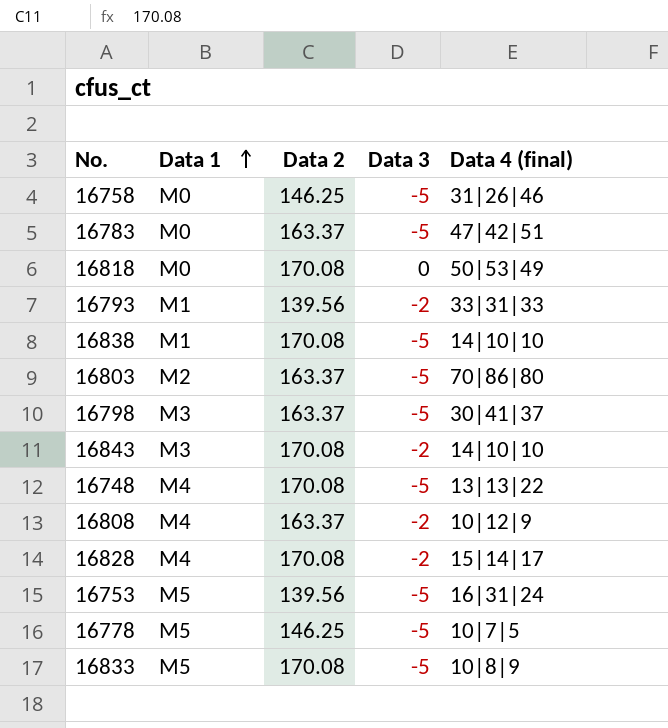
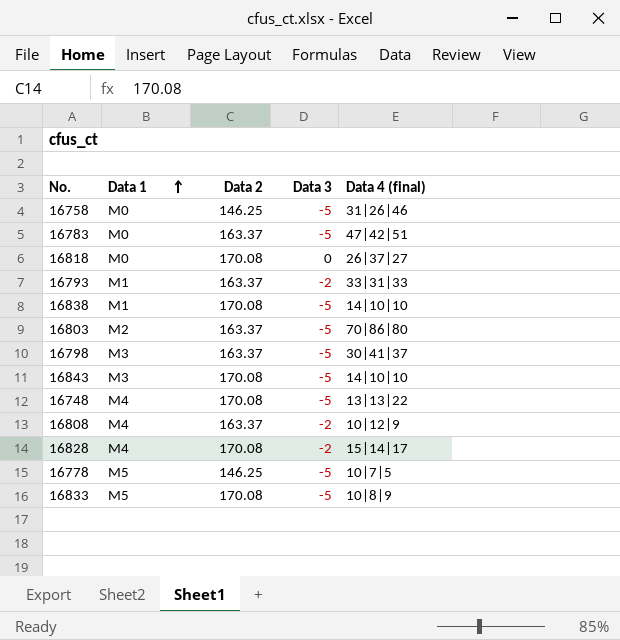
row 16753: M5 | 139.56 | -5 | 16|31|24 -> none
16818 | Data 4 (final): 50|53|49 -> 26|37|27
16793 | Data 2: 139.56 -> 163.37
16843 | Data 3: -2 -> -5

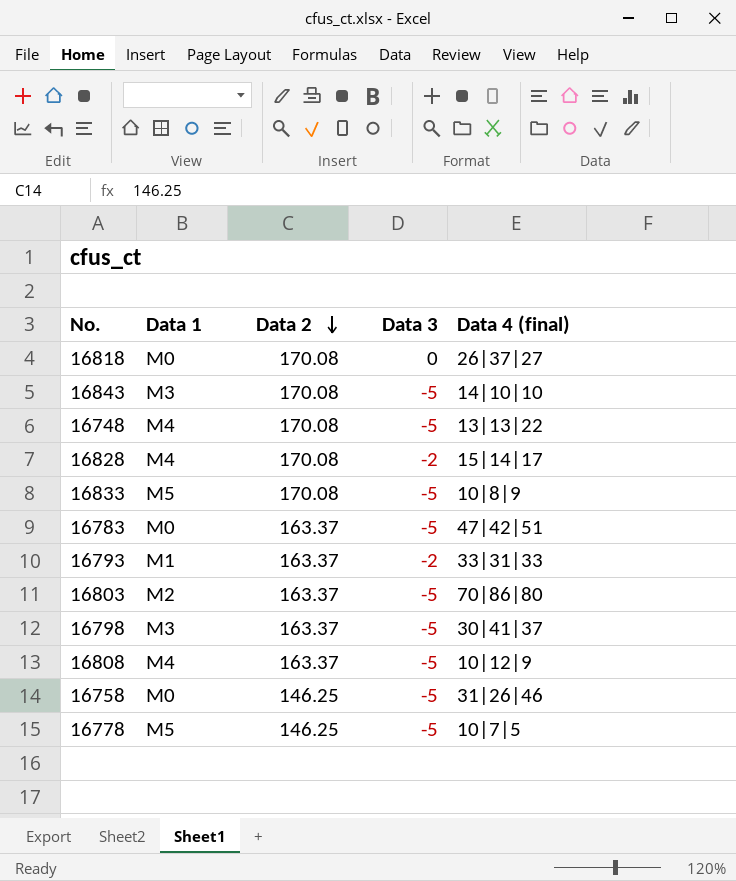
row order: Data 1 ascending -> Data 2 descending
row 16838: M1 | 170.08 | -5 | 14|10|10 -> none
16808 | Data 3: -2 -> -5

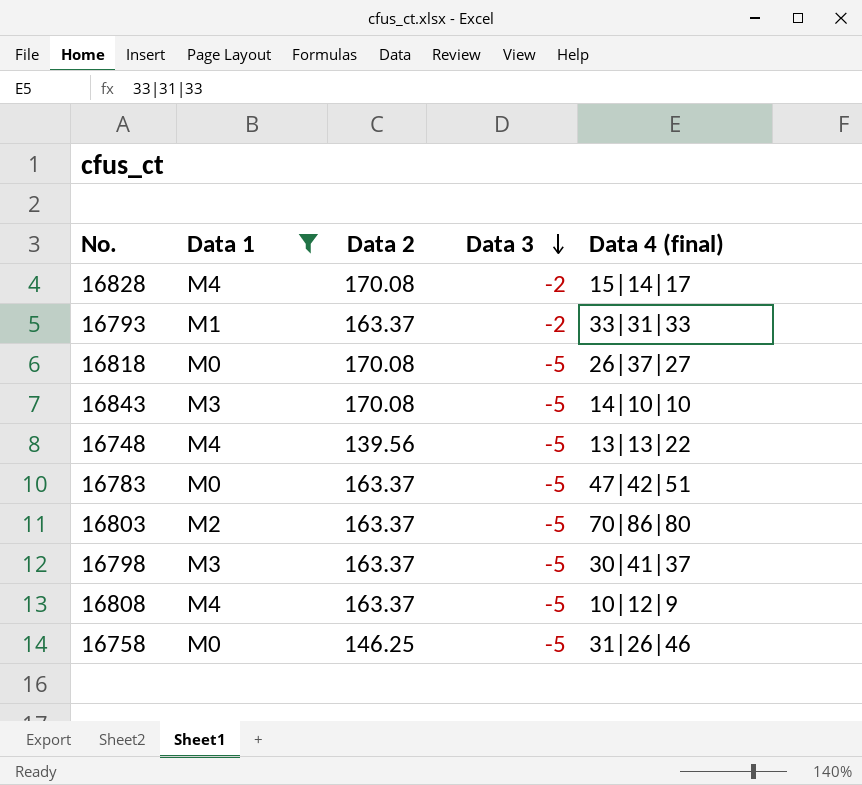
filter: none -> Data 1 != M5
row order: Data 2 descending -> Data 3 descending
16818 | Data 3: 0 -> -5
16748 | Data 2: 170.08 -> 139.56

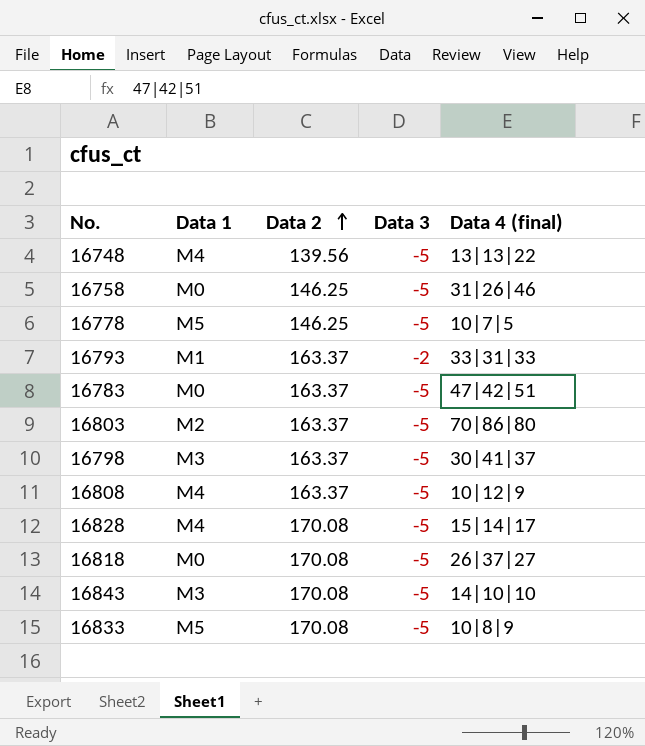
filter: Data 1 != M5 -> none
row order: Data 3 descending -> Data 2 ascending
16828 | Data 3: -2 -> -5

